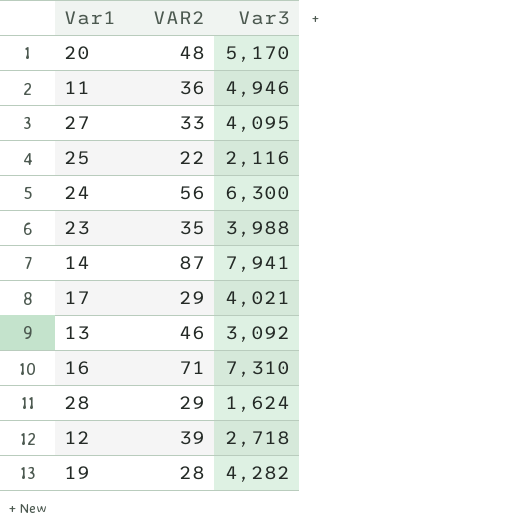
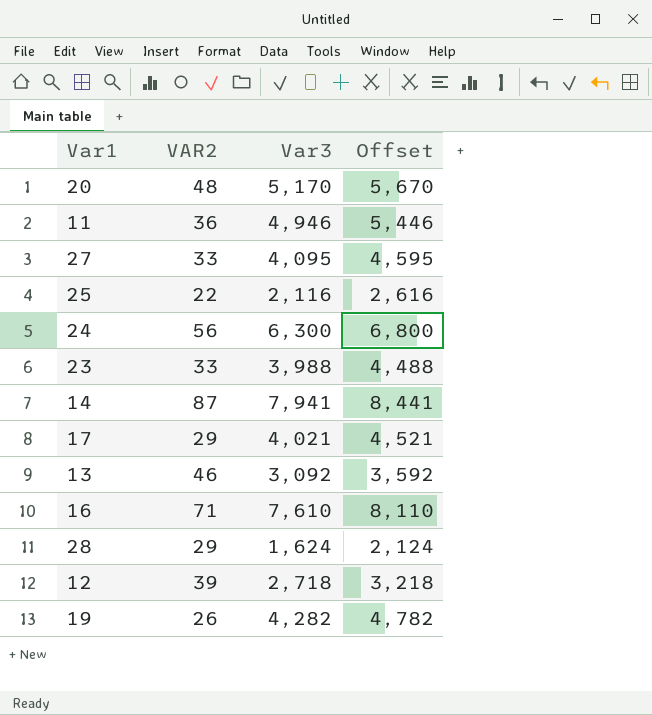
column Offset | formula: none -> [Var3] + 500
23 | VAR2: 35 -> 33
16 | Var3: 7,310 -> 7,610
19 | VAR2: 28 -> 26

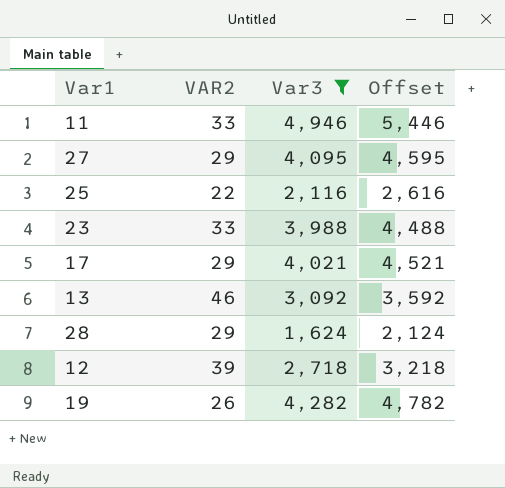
filter: none -> Var3 <= 4,946
11 | VAR2: 36 -> 33
27 | VAR2: 33 -> 29

